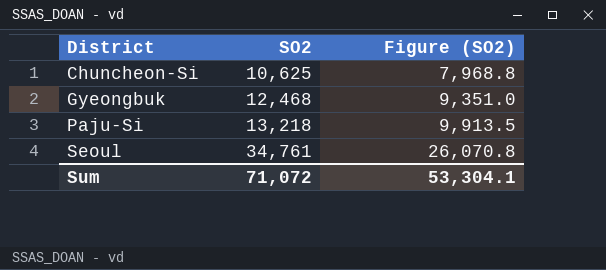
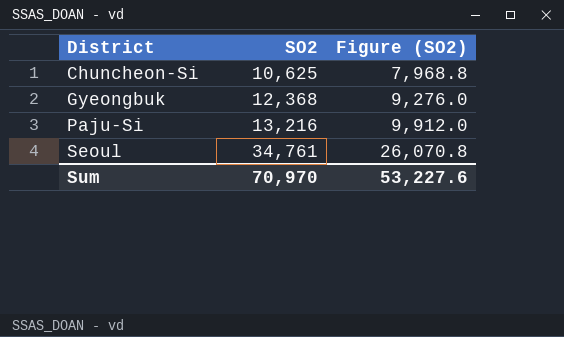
Gyeongbuk | SO2: 12,468 -> 12,368
Gyeongbuk | Figure (SO2): 9,351.0 -> 9,276.0
Paju-Si | SO2: 13,218 -> 13,216
Paju-Si | Figure (SO2): 9,913.5 -> 9,912.0
Sum | SO2: 71,072 -> 70,970
Sum | Figure (SO2): 53,304.1 -> 53,227.6

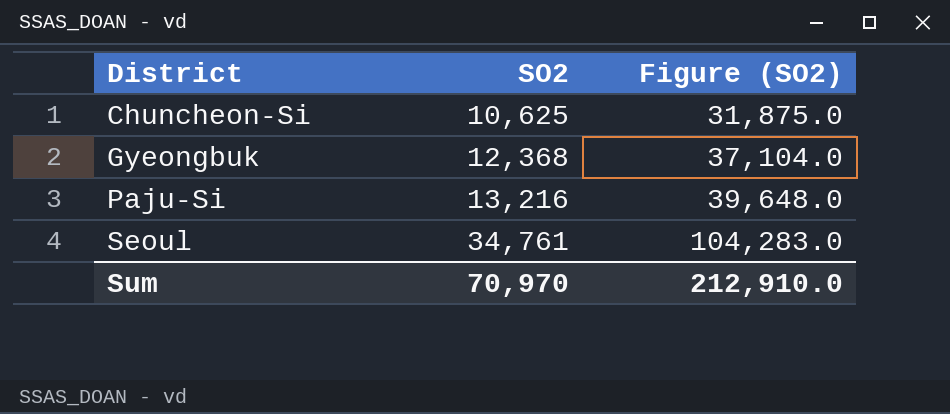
column Figure (SO2) | formula: [SO2] * 0.75 -> [SO2] * 3
Sum | Figure (SO2): 53,227.6 -> 212,910.0

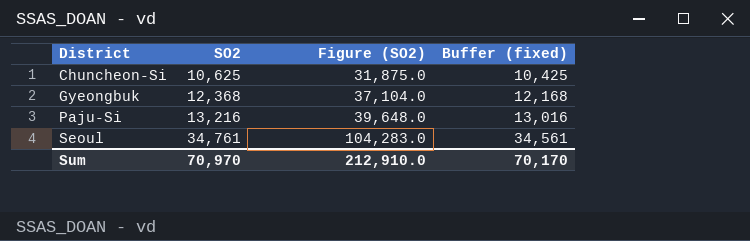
column Buffer (fixed) | formula: none -> [SO2] - 200

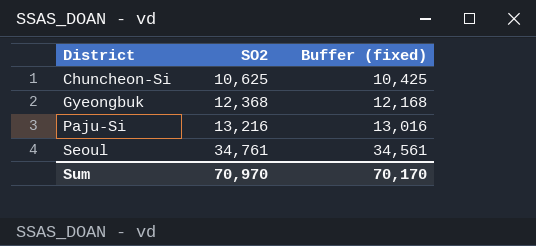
column Figure (SO2) | formula: [SO2] * 3 -> none

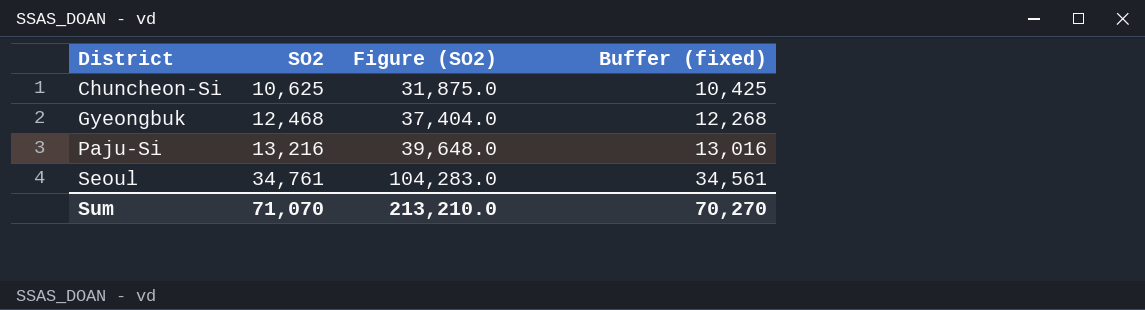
column Figure (SO2) | formula: none -> [SO2] * 3
Gyeongbuk | SO2: 12,368 -> 12,468
Gyeongbuk | Buffer (fixed): 12,168 -> 12,268
Sum | SO2: 70,970 -> 71,070
Sum | Buffer (fixed): 70,170 -> 70,270

